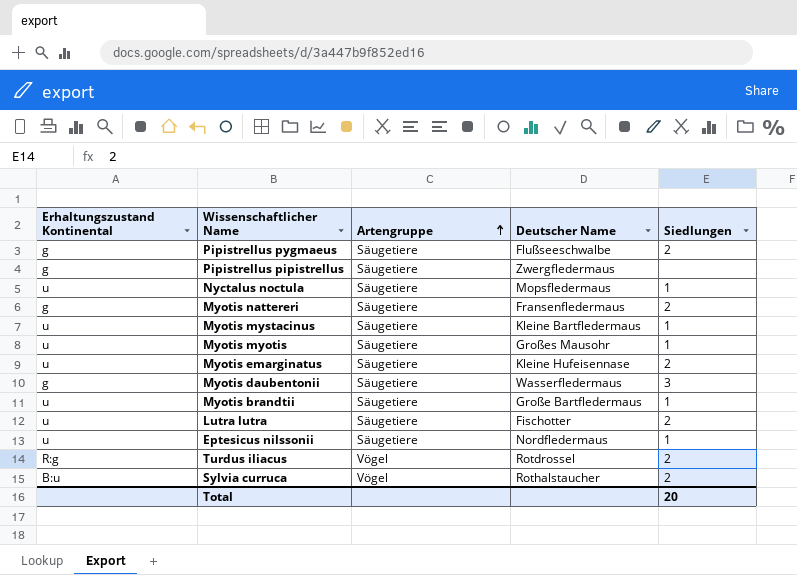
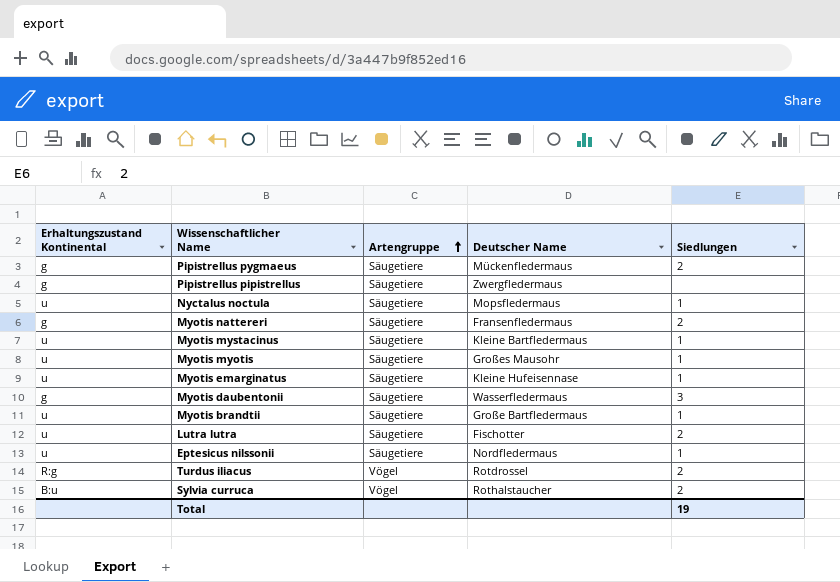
Pipistrellus pygmaeus | Deutscher Name: Flußseeschwalbe -> Mückenfledermaus
Myotis emarginatus | Siedlungen: 2 -> 1
Total | Siedlungen: 20 -> 19

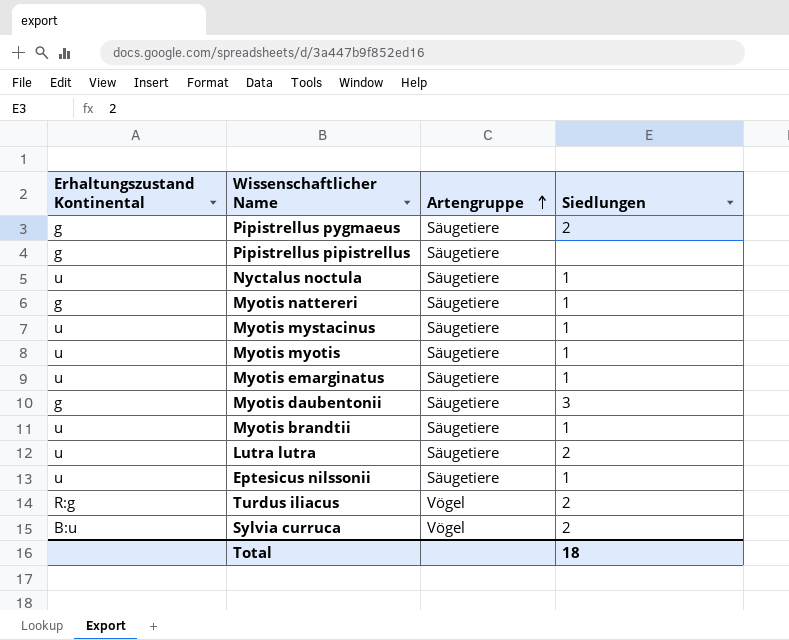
column Deutscher Name | position: 4 -> none
Myotis nattereri | Siedlungen: 2 -> 1
Total | Siedlungen: 19 -> 18

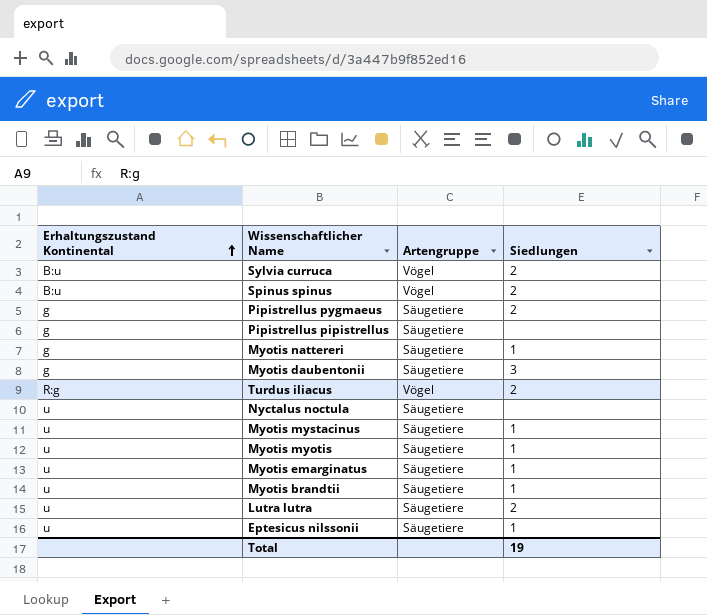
row order: Artengruppe ascending -> Erhaltungszustand Kontinental ascending
row Spinus spinus: none -> B:u | Vögel | 2
Nyctalus noctula | Siedlungen: 1 -> none
Total | Siedlungen: 18 -> 19

